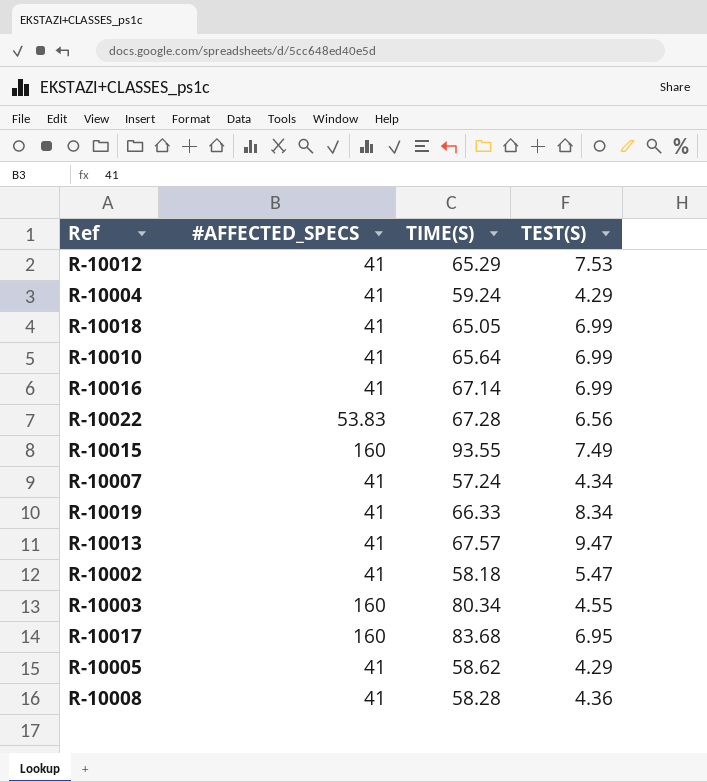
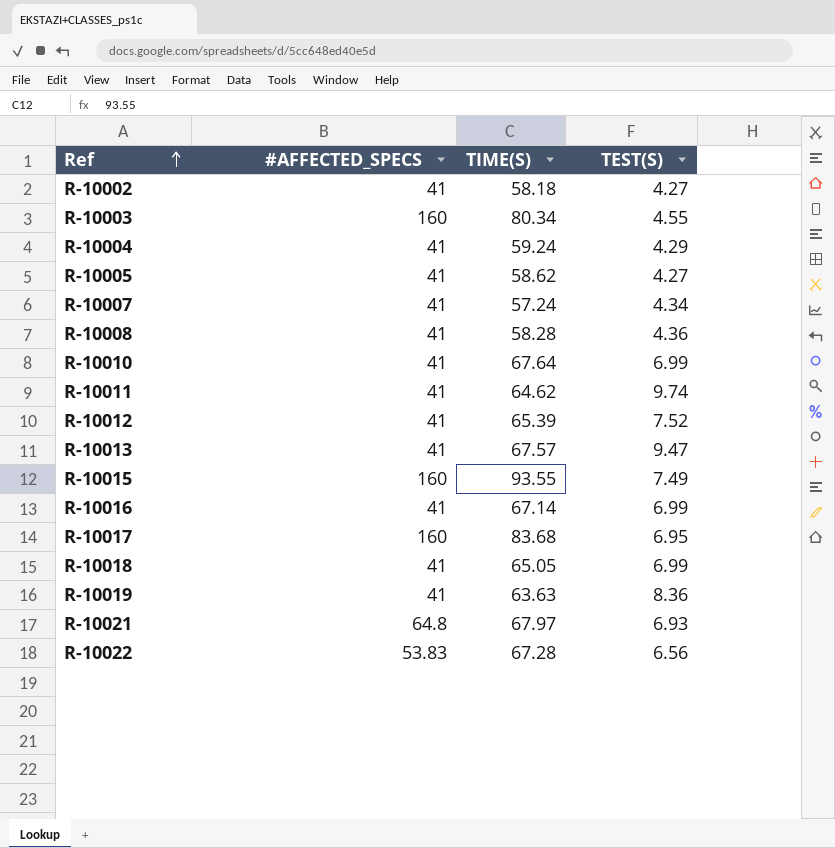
row order: none -> Ref ascending
R-10002 | TEST(S): 5.47 -> 4.27
R-10005 | TEST(S): 4.29 -> 4.27
R-10010 | TIME(S): 65.64 -> 67.64
row R-10011: none -> 41 | 64.62 | 9.74
R-10012 | TIME(S): 65.29 -> 65.39
R-10012 | TEST(S): 7.53 -> 7.52
R-10019 | TIME(S): 66.33 -> 63.63
R-10019 | TEST(S): 8.34 -> 8.36
row R-10021: none -> 64.8 | 67.97 | 6.93

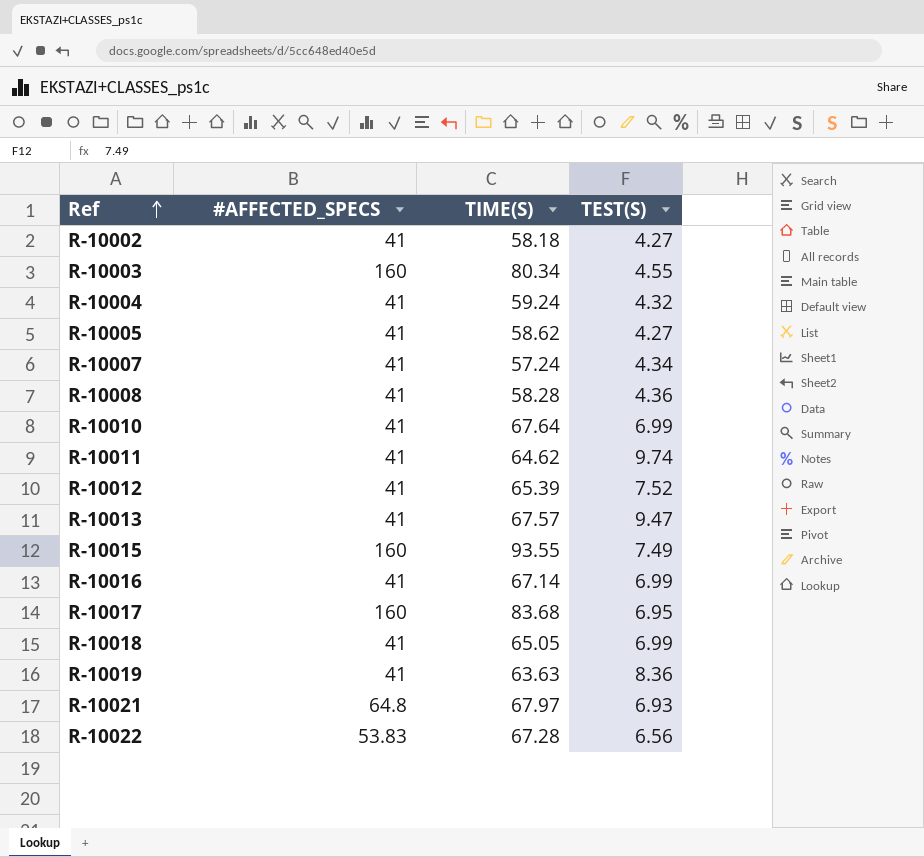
R-10004 | TEST(S): 4.29 -> 4.32

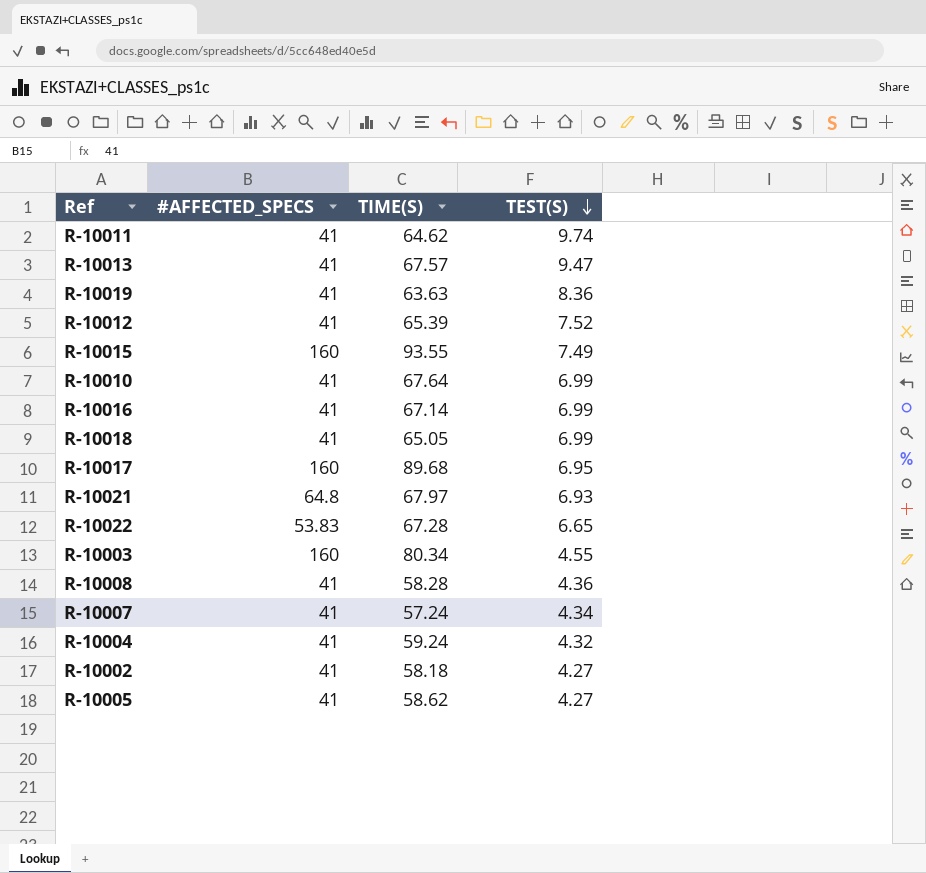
row order: Ref ascending -> TEST(S) descending
R-10017 | TIME(S): 83.68 -> 89.68
R-10022 | TEST(S): 6.56 -> 6.65

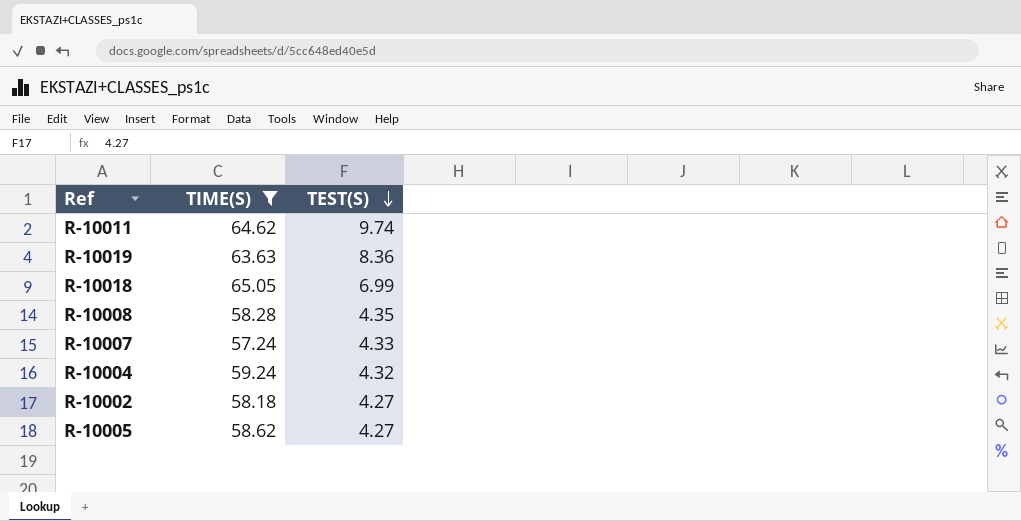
filter: none -> TIME(S) <= 65.05
column #AFFECTED_SPECS | position: 2 -> none
R-10008 | TEST(S): 4.36 -> 4.35
R-10007 | TEST(S): 4.34 -> 4.33

